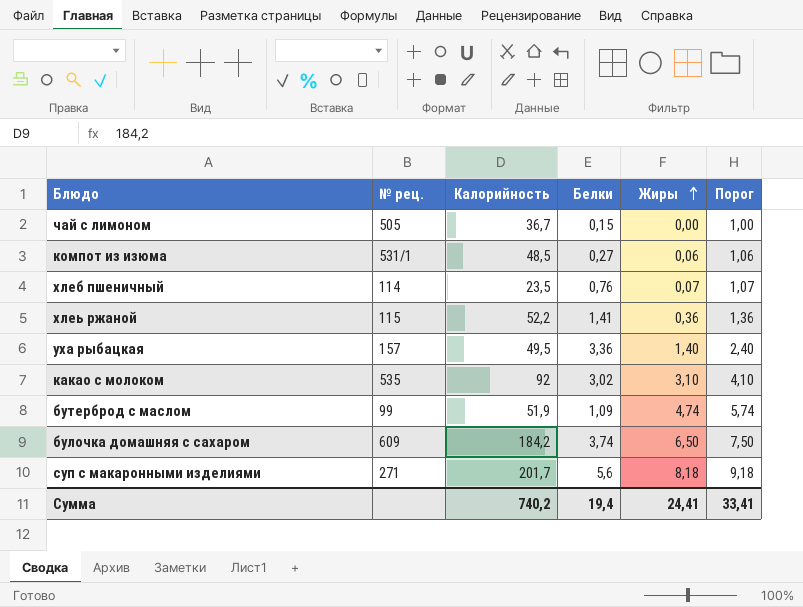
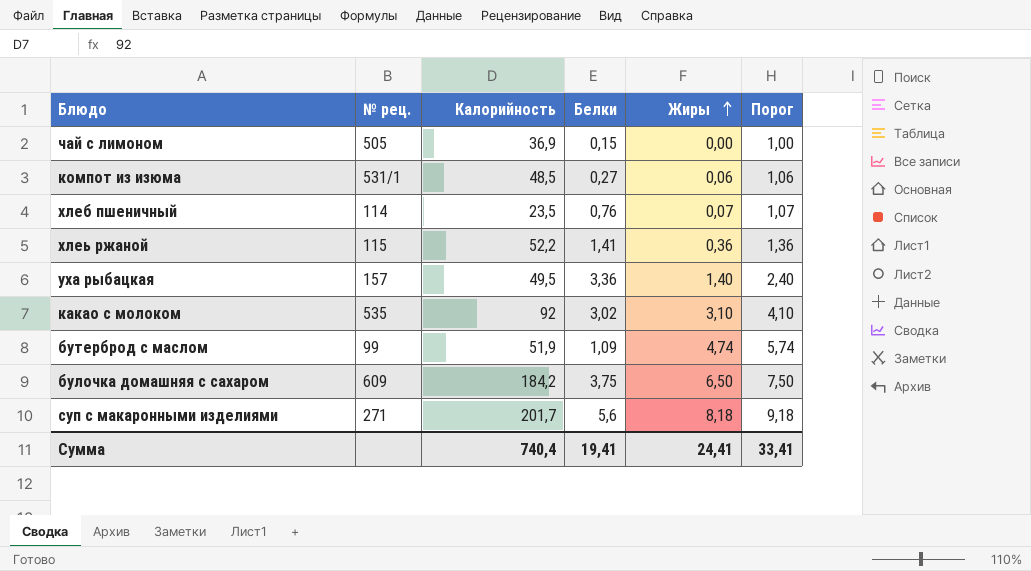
чай с лимоном | Калорийность: 36,7 -> 36,9
булочка домашняя с сахаром | Белки: 3,74 -> 3,75
Сумма | Калорийность: 740,2 -> 740,4
Сумма | Белки: 19,4 -> 19,41

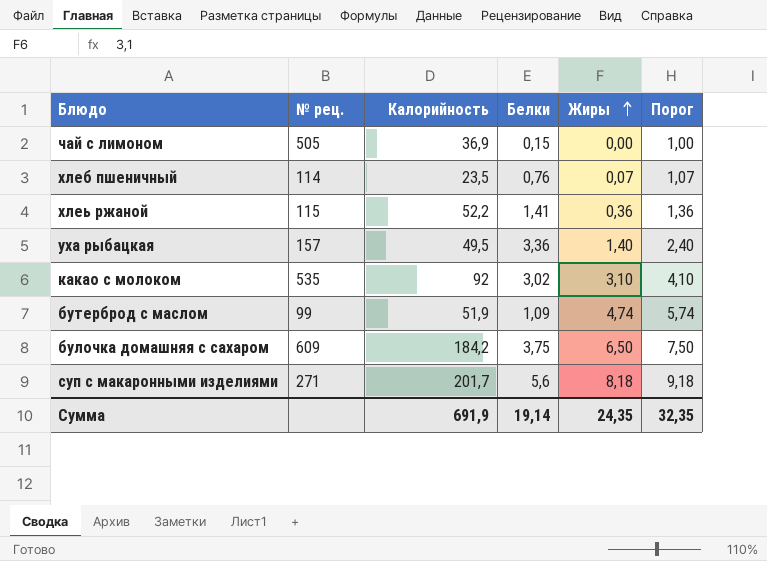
row компот из изюма: 531/1 | 48,5 | 0,27 | 0,06 | 1,06 -> none
Сумма | Калорийность: 740,4 -> 691,9
Сумма | Белки: 19,41 -> 19,14
Сумма | Жиры: 24,41 -> 24,35
Сумма | Порог: 33,41 -> 32,35

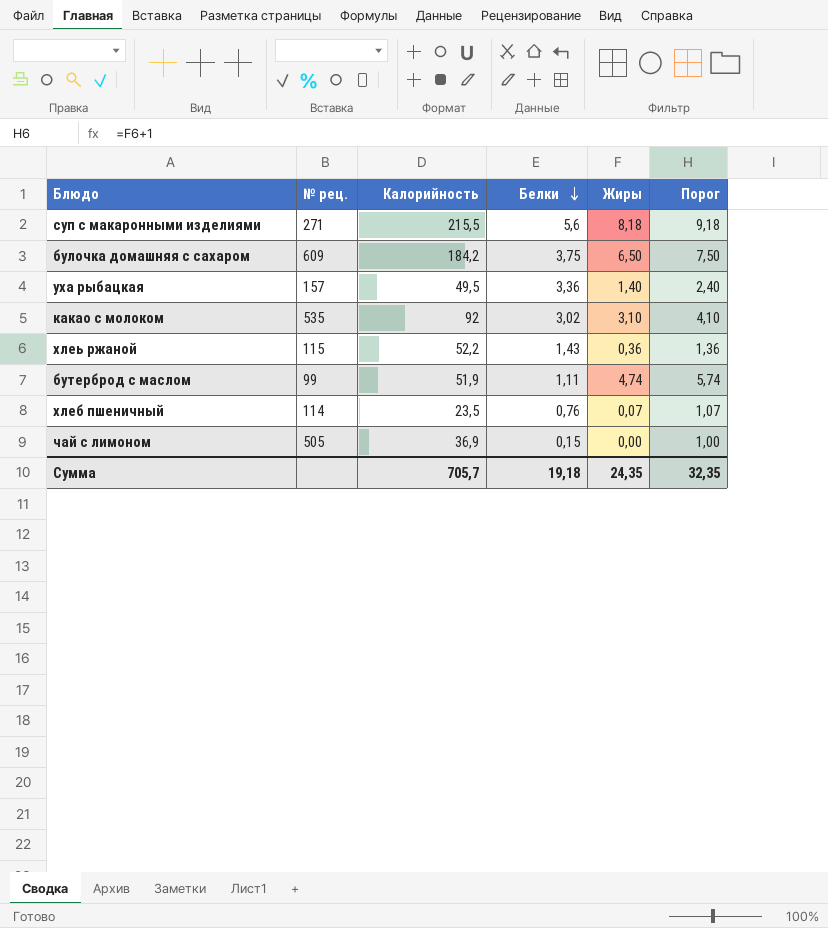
row order: Жиры ascending -> Белки descending
суп с макаронными изделиями | Калорийность: 201,7 -> 215,5
хлеь ржаной | Белки: 1,41 -> 1,43
бутерброд с маслом | Белки: 1,09 -> 1,11
Сумма | Калорийность: 691,9 -> 705,7
Сумма | Белки: 19,14 -> 19,18

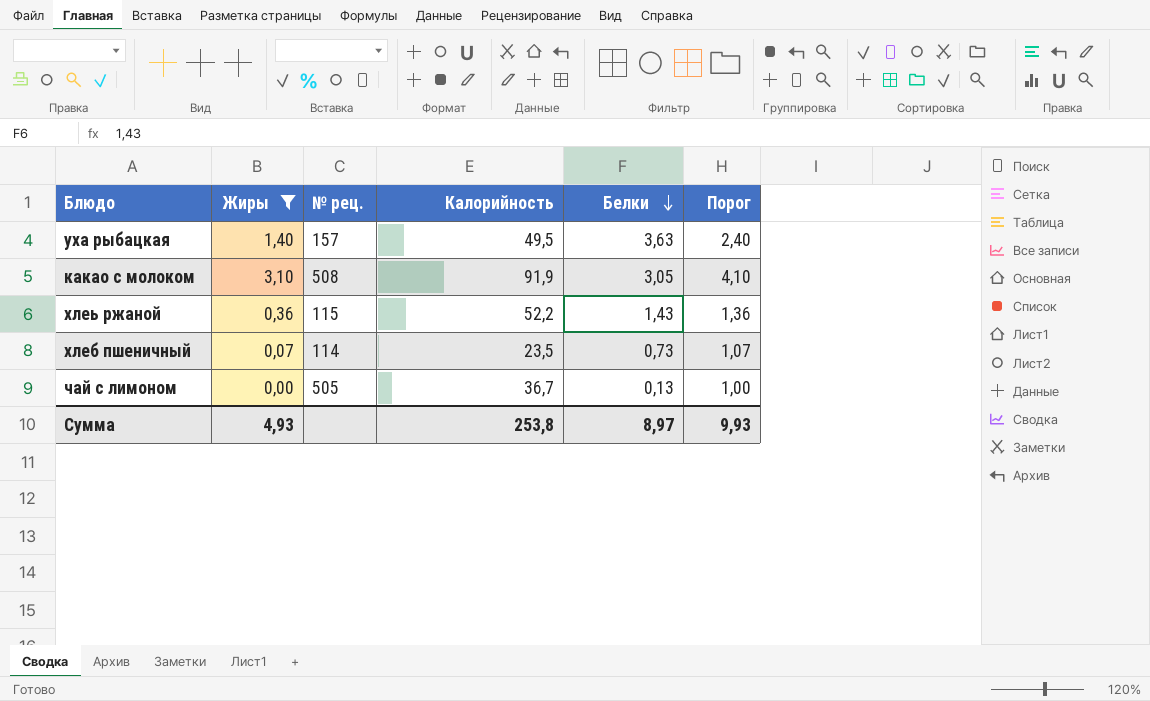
filter: none -> Жиры <= 3,10
column Жиры | position: 5 -> 2
уха рыбацкая | Белки: 3,36 -> 3,63
какао с молоком | № рец.: 535 -> 508
какао с молоком | Калорийность: 92 -> 91,9
какао с молоком | Белки: 3,02 -> 3,05
хлеб пшеничный | Белки: 0,76 -> 0,73
чай с лимоном | Калорийность: 36,9 -> 36,7
чай с лимоном | Белки: 0,15 -> 0,13
Сумма | Жиры: 24,35 -> 4,93
Сумма | Калорийность: 705,7 -> 253,8
Сумма | Белки: 19,18 -> 8,97
Сумма | Порог: 32,35 -> 9,93

